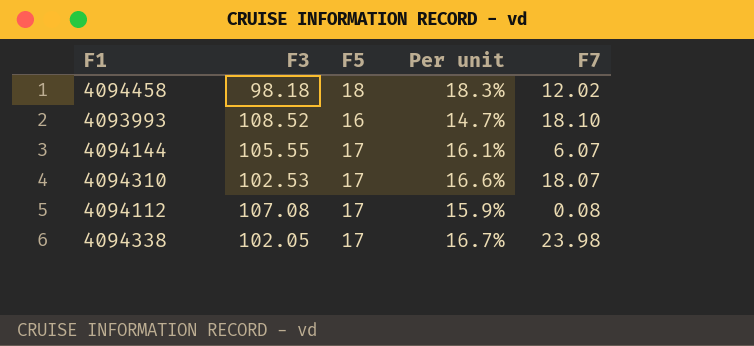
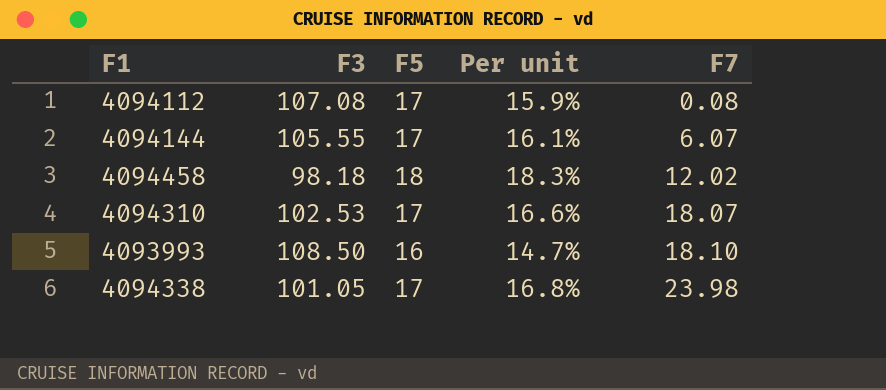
row order: none -> F7 ascending
4093993 | F3: 108.52 -> 108.50
4094338 | F3: 102.05 -> 101.05
4094338 | Per unit: 16.7% -> 16.8%

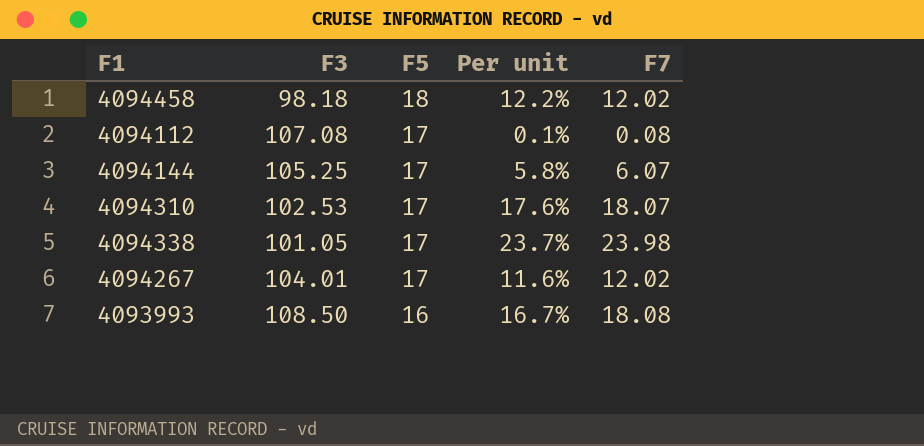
row order: F7 ascending -> F5 descending
column Per unit | formula: [F5] / [F3] -> [F7] / [F3]
4094144 | F3: 105.55 -> 105.25
row 4094267: none -> 104.01 | 17 | 11.6% | 12.02
4093993 | F7: 18.10 -> 18.08

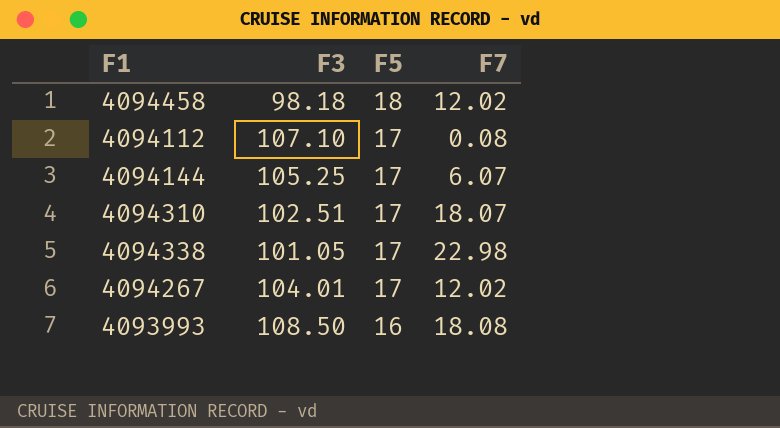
column Per unit | formula: [F7] / [F3] -> none
4094112 | F3: 107.08 -> 107.10
4094310 | F3: 102.53 -> 102.51
4094338 | F7: 23.98 -> 22.98

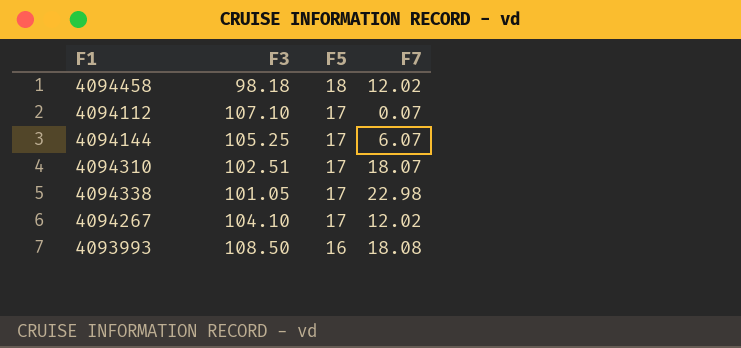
4094112 | F7: 0.08 -> 0.07
4094267 | F3: 104.01 -> 104.10

